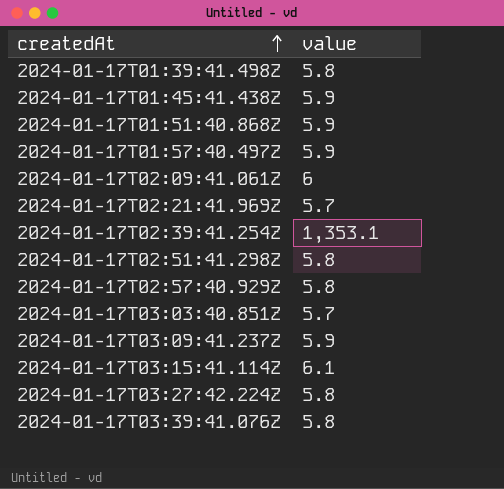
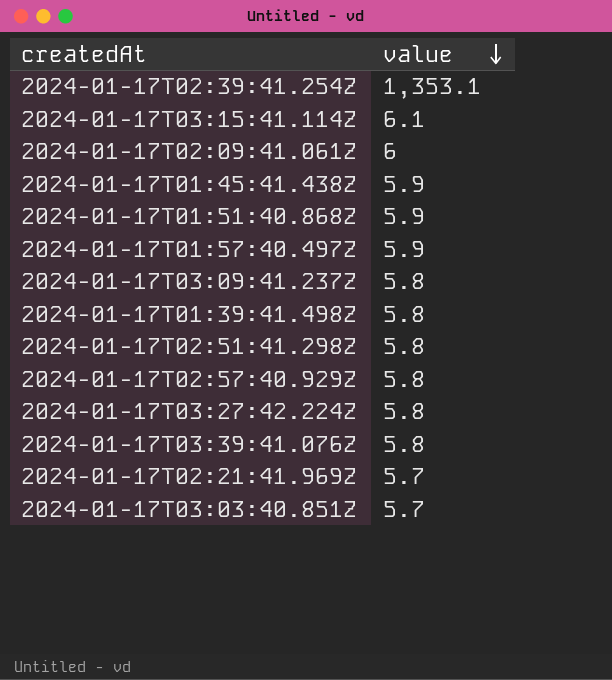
row order: createdAt ascending -> value descending
2024-01-17T03:09:41.237Z | value: 5.9 -> 5.8

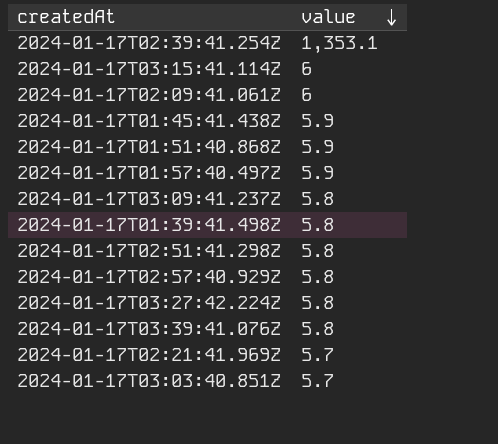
2024-01-17T03:15:41.114Z | value: 6.1 -> 6

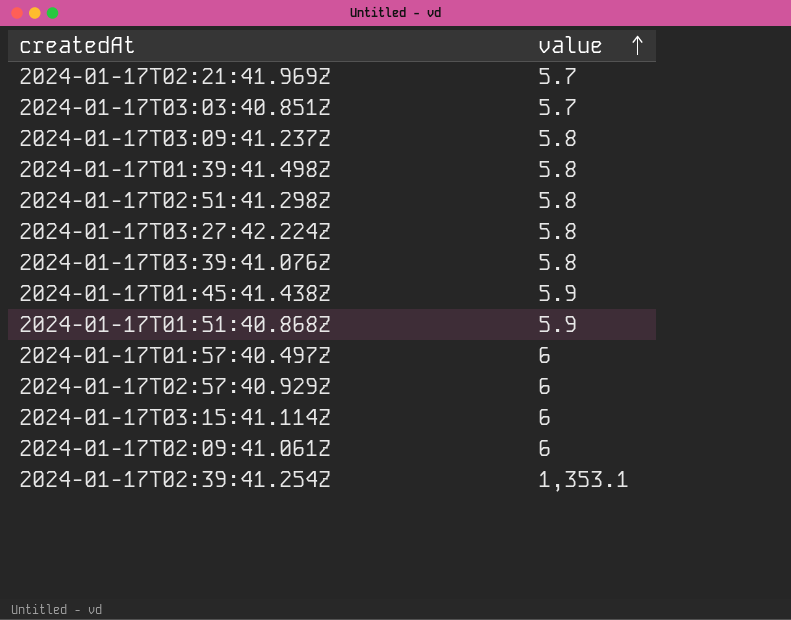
row order: value descending -> value ascending
2024-01-17T01:57:40.497Z | value: 5.9 -> 6
2024-01-17T02:57:40.929Z | value: 5.8 -> 6

